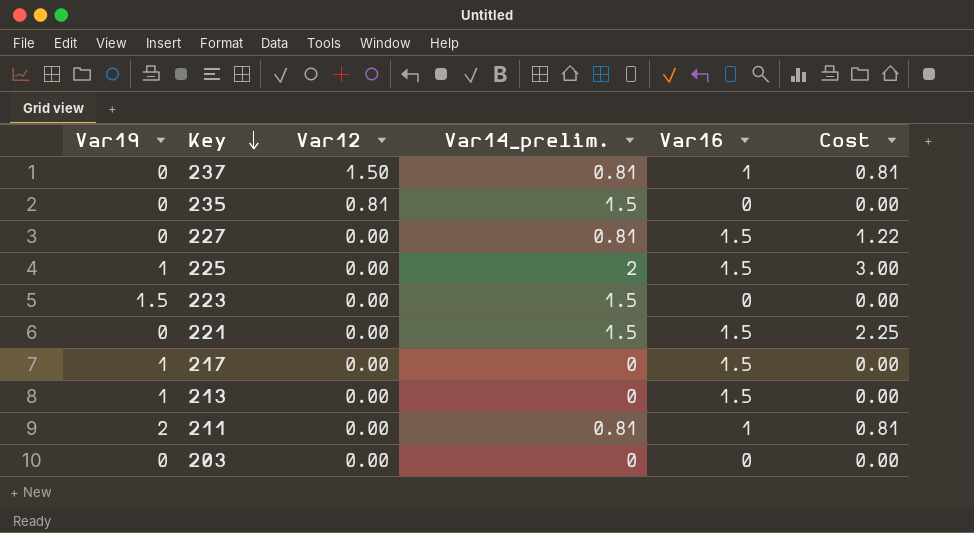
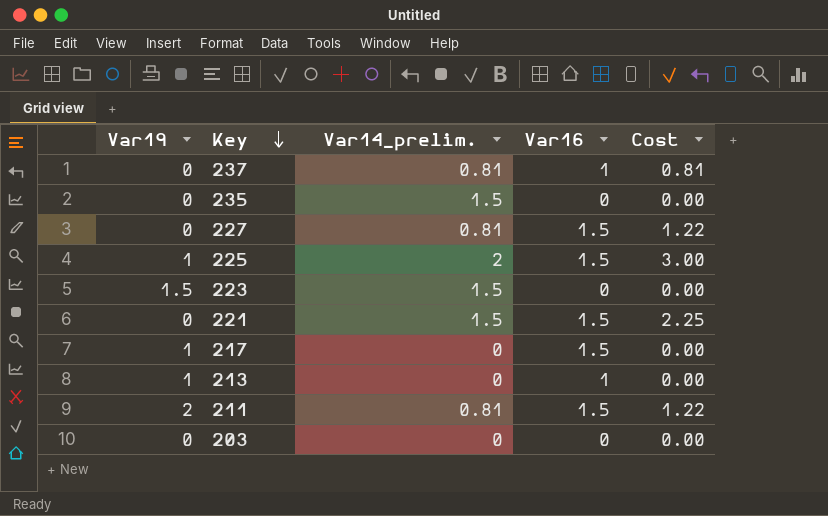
column Var12 | position: 3 -> none
213 | Var16: 1.5 -> 1
211 | Var16: 1 -> 1.5
211 | Cost: 0.81 -> 1.22

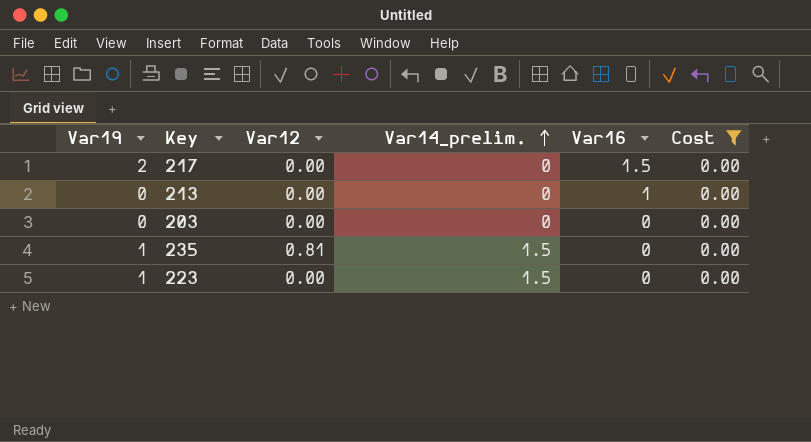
filter: none -> Cost = 0.00
row order: Key descending -> Var14_prelim. ascending
column Var12 | position: none -> 3
217 | Var19: 1 -> 2
213 | Var19: 1 -> 0
235 | Var19: 0 -> 1
223 | Var19: 1.5 -> 1

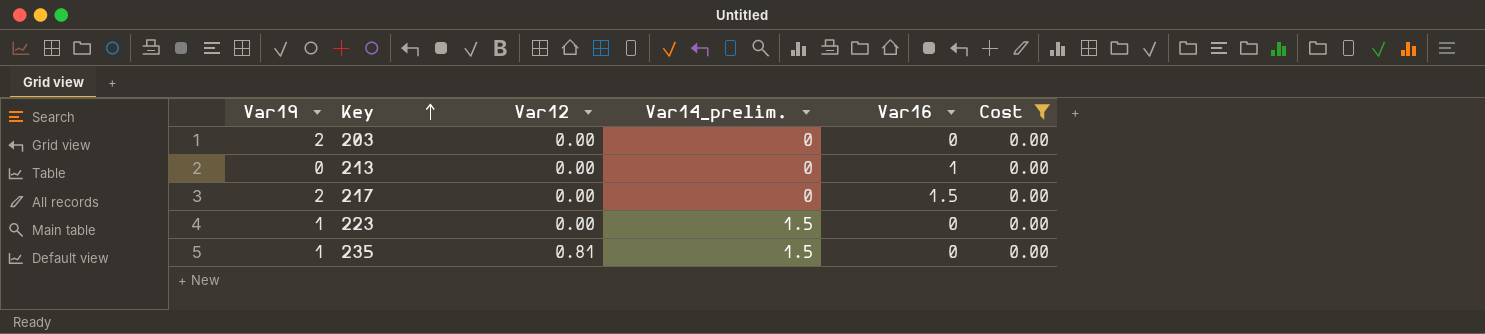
row order: Var14_prelim. ascending -> Key ascending
203 | Var19: 0 -> 2

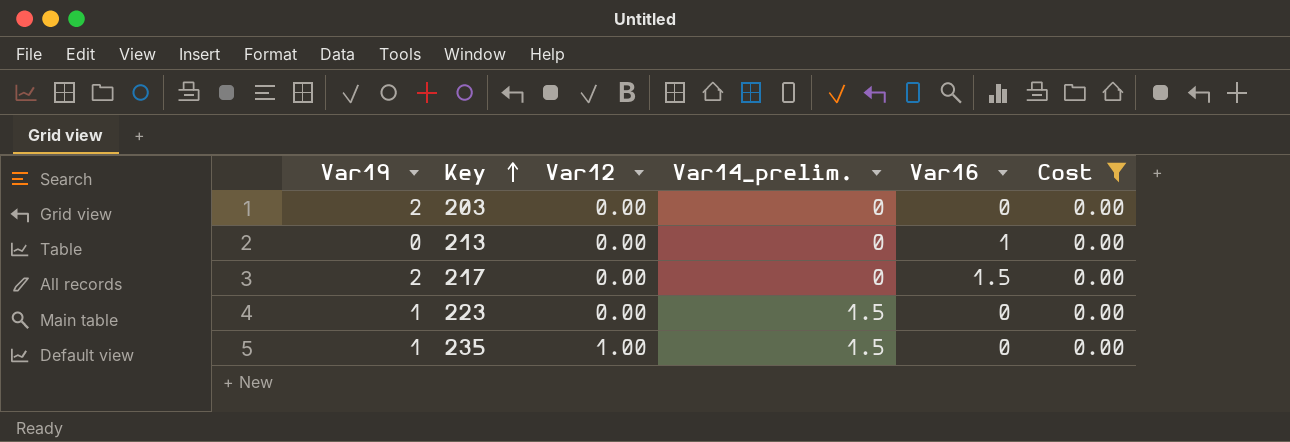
235 | Var12: 0.81 -> 1.00

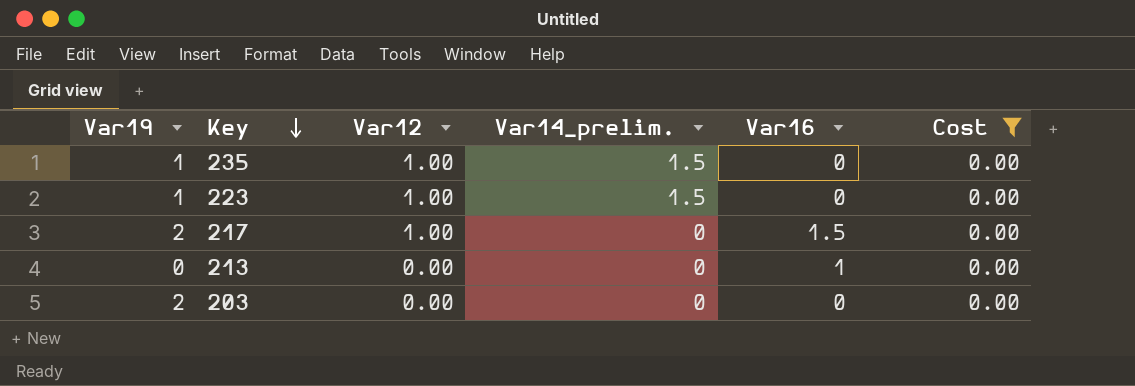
row order: Key ascending -> Key descending
223 | Var12: 0.00 -> 1.00
217 | Var12: 0.00 -> 1.00

